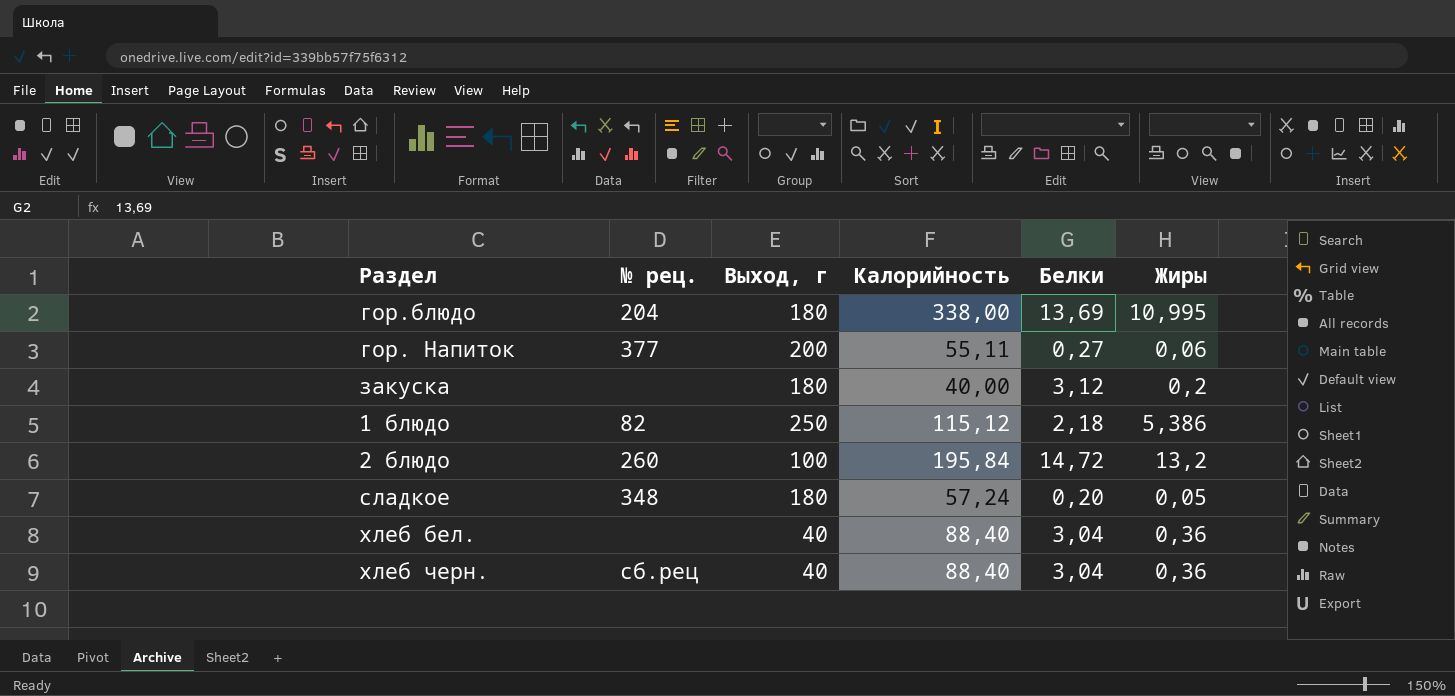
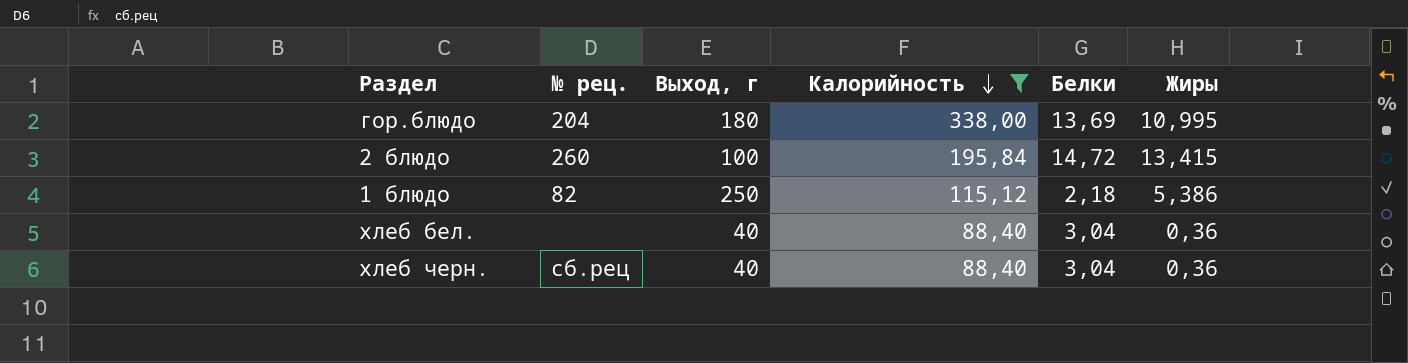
filter: none -> Калорийность >= 88,40
row order: none -> Калорийность descending
2 блюдо | Жиры: 13,2 -> 13,415

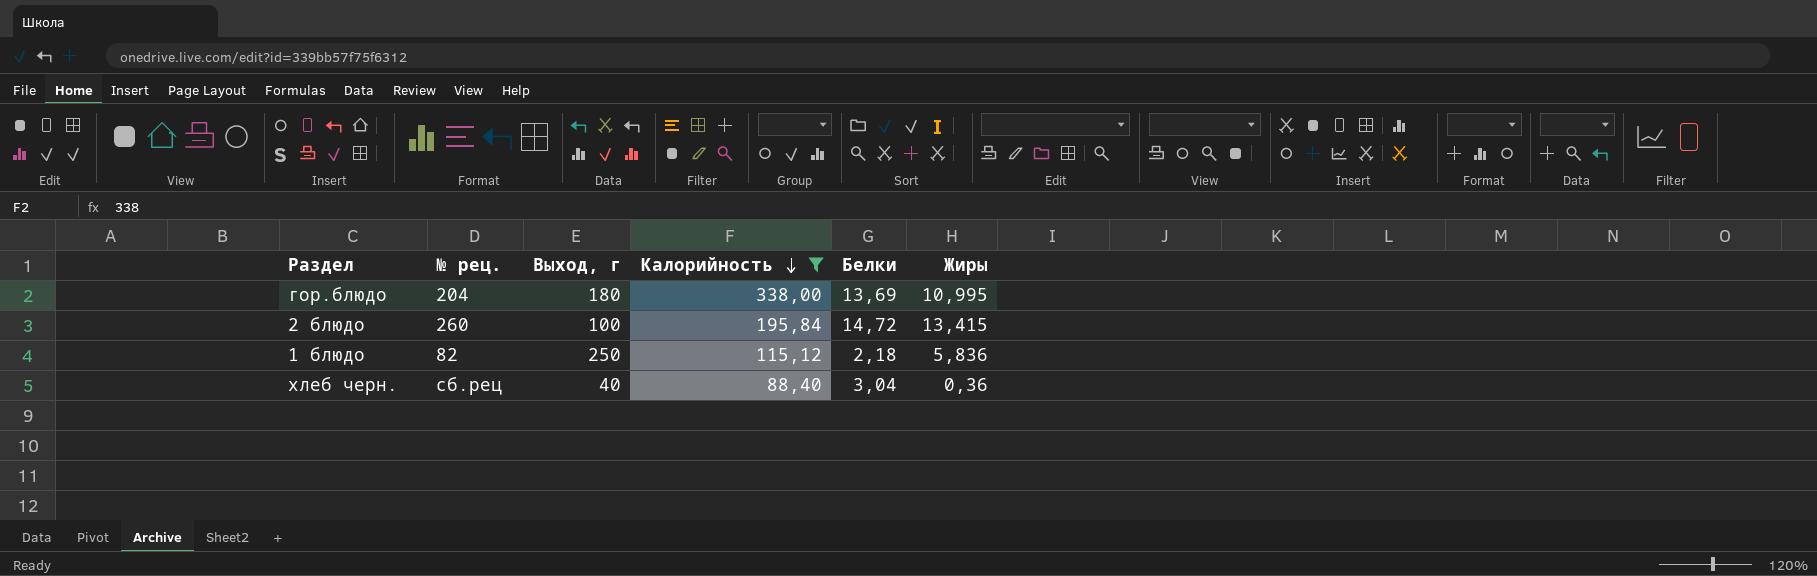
row хлеб бел.: none | 40 | 88,40 | 3,04 | 0,36 -> none
1 блюдо | Жиры: 5,386 -> 5,836

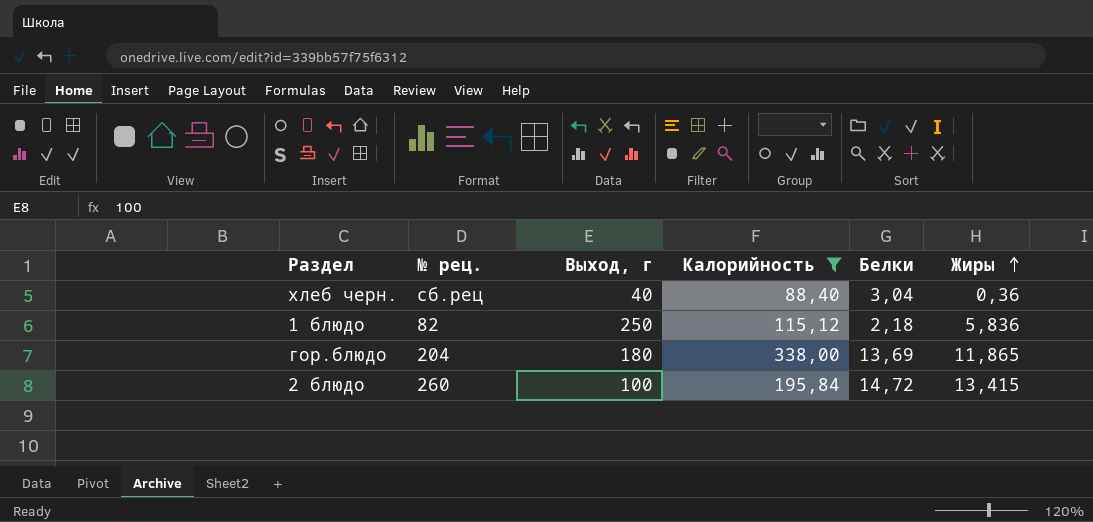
row order: Калорийность descending -> Жиры ascending
гор.блюдо | Жиры: 10,995 -> 11,865

